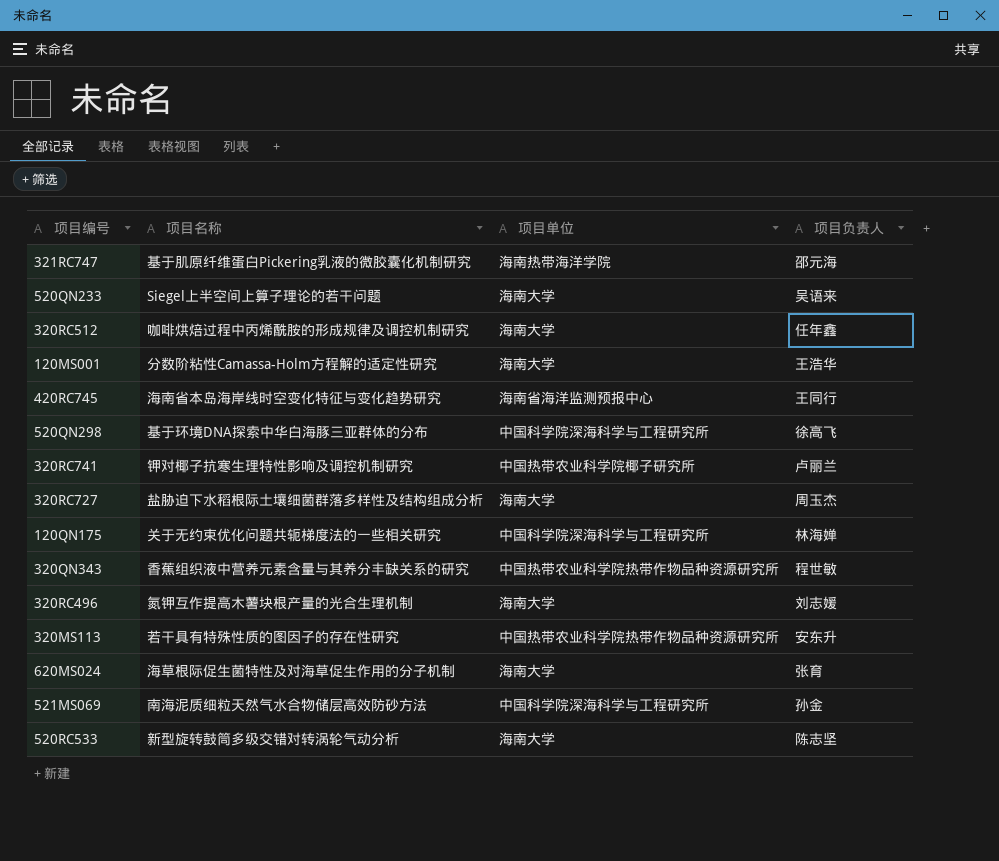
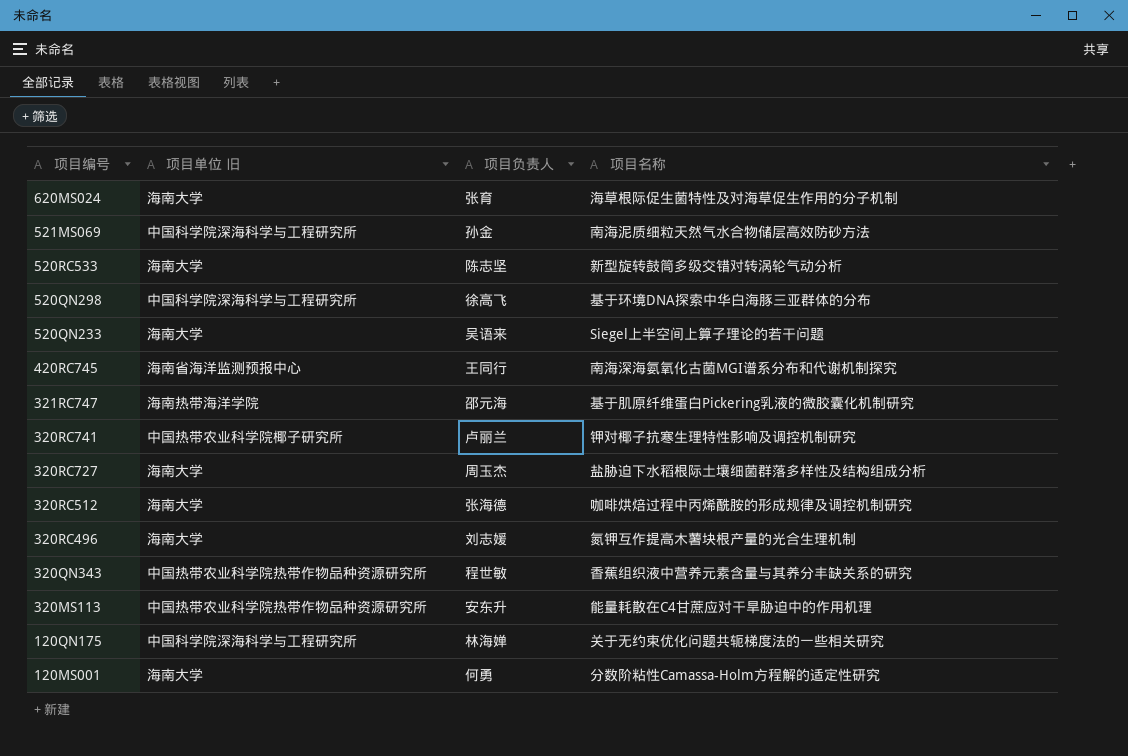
row order: none -> 项目编号 descending
column name: 项目单位 -> 项目单位 旧
column 项目名称 | position: 2 -> 4
420RC745 | 项目名称: 海南省本岛海岸线时空变化特征与变化趋势研究 -> 南海深海氨氧化古菌MGI谱系分布和代谢机制探究
320RC512 | 项目负责人: 任年鑫 -> 张海德
320MS113 | 项目名称: 若干具有特殊性质的图因子的存在性研究 -> 能量耗散在C4甘蔗应对干旱胁迫中的作用机理
120MS001 | 项目负责人: 王浩华 -> 何勇

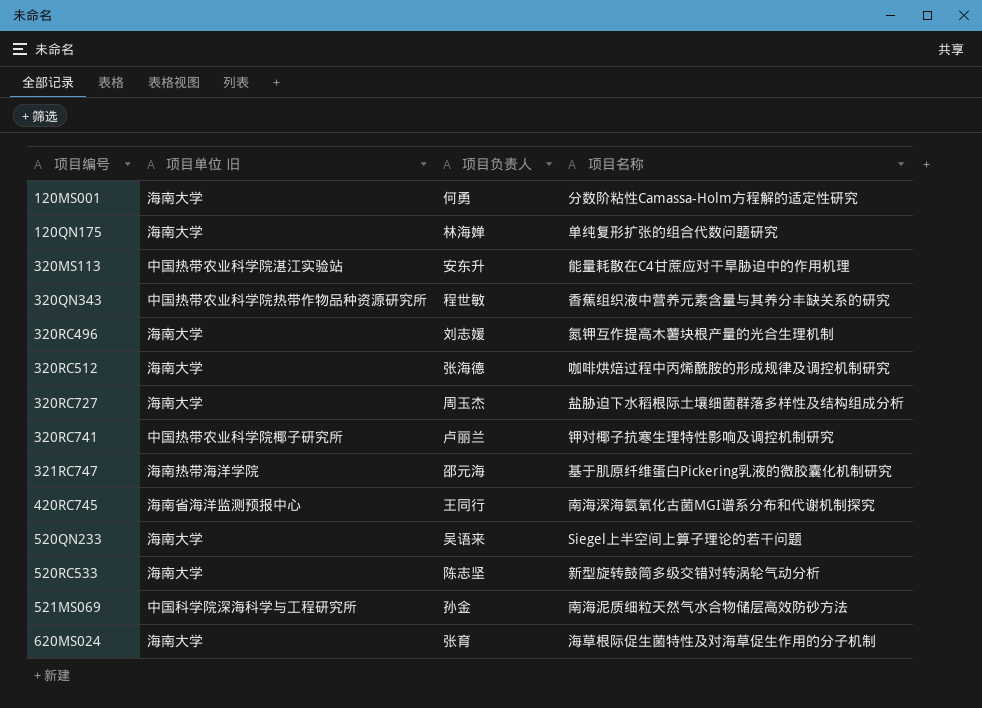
row order: 项目编号 descending -> 项目编号 ascending
row 520QN298: 中国科学院深海科学与工程研究所 | 徐高飞 | 基于环境DNA探索中华白海豚三亚群体的分布 -> none
120QN175 | 项目单位 旧: 中国科学院深海科学与工程研究所 -> 海南大学
120QN175 | 项目名称: 关于无约束优化问题共轭梯度法的一些相关研究 -> 单纯复形扩张的组合代数问题研究
320MS113 | 项目单位 旧: 中国热带农业科学院热带作物品种资源研究所 -> 中国热带农业科学院湛江实验站

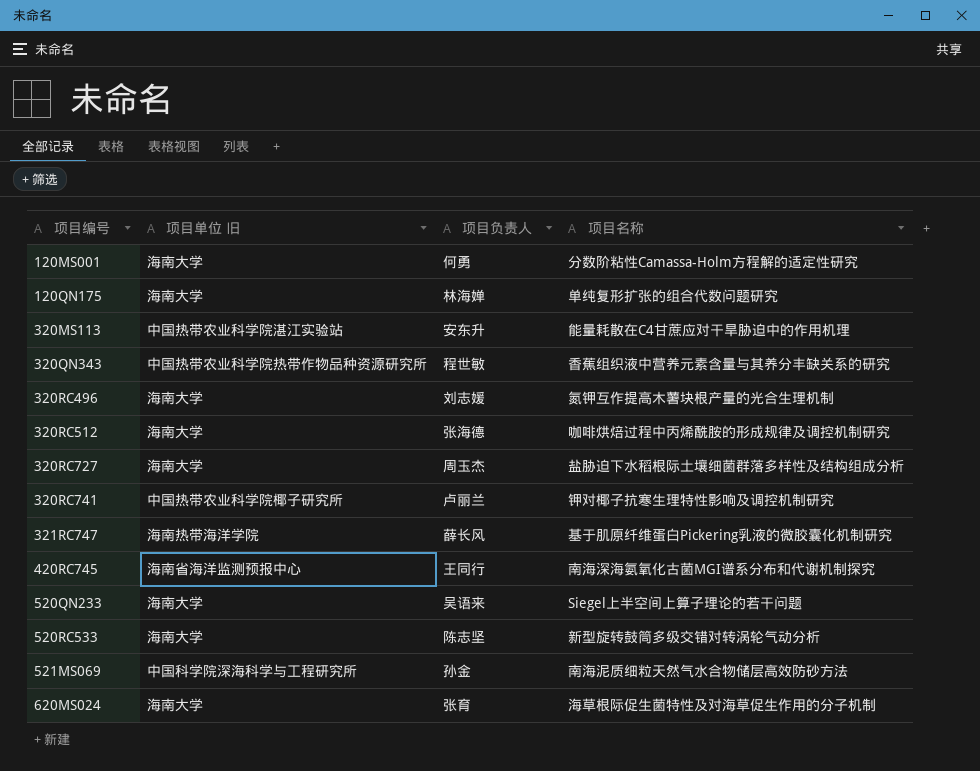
321RC747 | 项目负责人: 邵元海 -> 薛长风

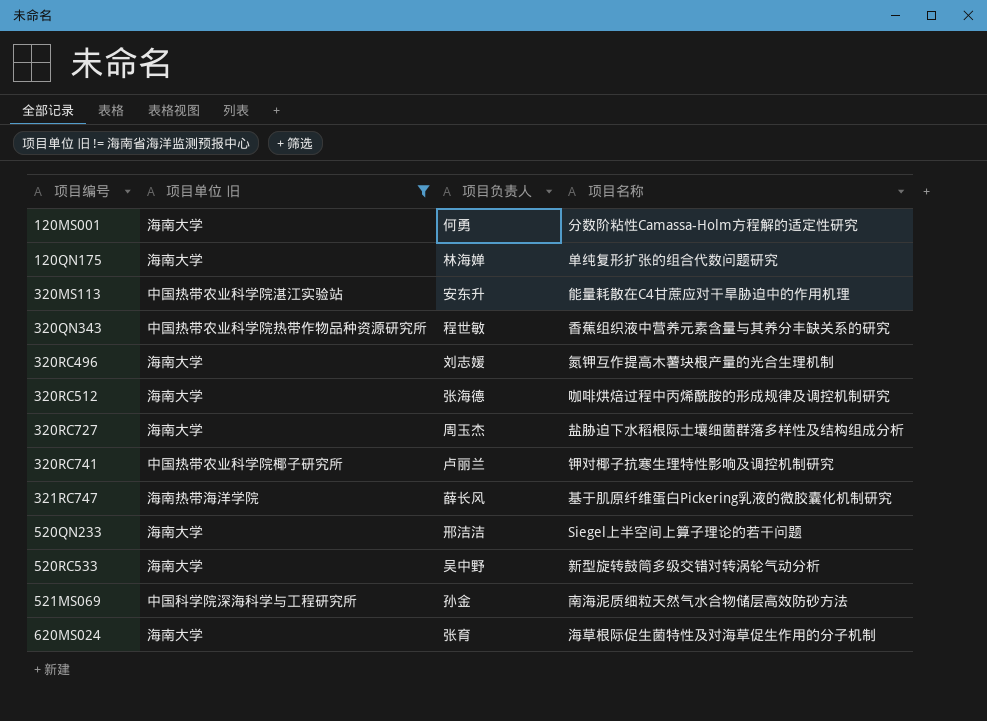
filter: none -> 项目单位 旧 != 海南省海洋监测预报中心
520QN233 | 项目负责人: 吴语来 -> 邢洁洁
520RC533 | 项目负责人: 陈志坚 -> 吴中野

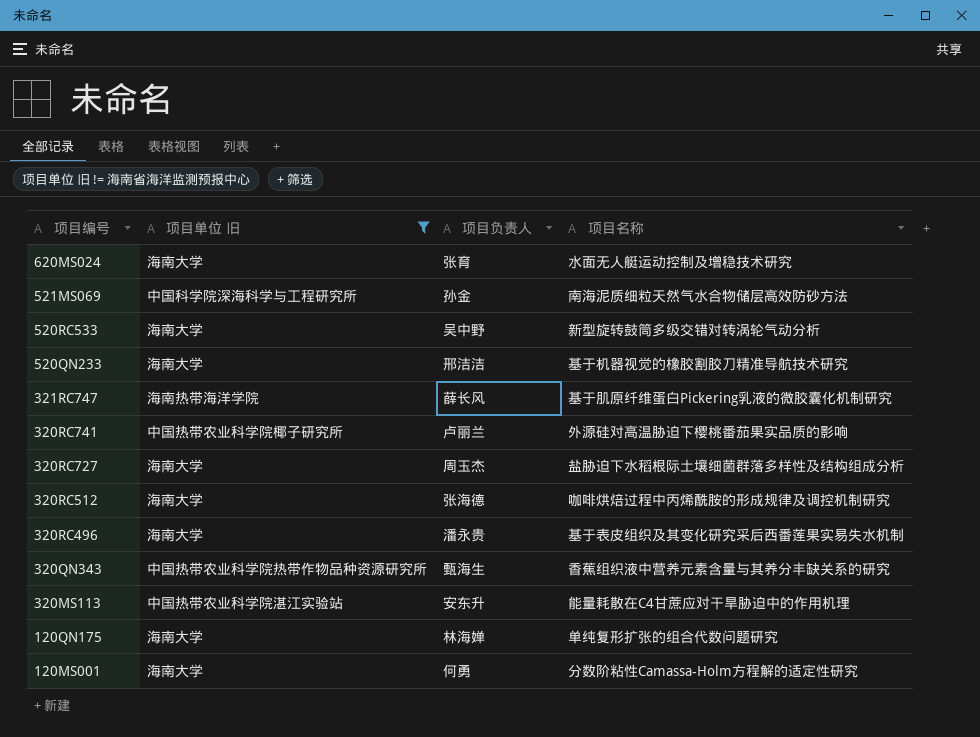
row order: 项目编号 ascending -> 项目编号 descending
620MS024 | 项目名称: 海草根际促生菌特性及对海草促生作用的分子机制 -> 水面无人艇运动控制及增稳技术研究
520QN233 | 项目名称: Siegel上半空间上算子理论的若干问题 -> 基于机器视觉的橡胶割胶刀精准导航技术研究
320RC741 | 项目名称: 钾对椰子抗寒生理特性影响及调控机制研究 -> 外源硅对高温胁迫下樱桃番茄果实品质的影响
320RC496 | 项目负责人: 刘志媛 -> 潘永贵
320RC496 | 项目名称: 氮钾互作提高木薯块根产量的光合生理机制 -> 基于表皮组织及其变化研究采后西番莲果实易失水机制
320QN343 | 项目负责人: 程世敏 -> 甄海生

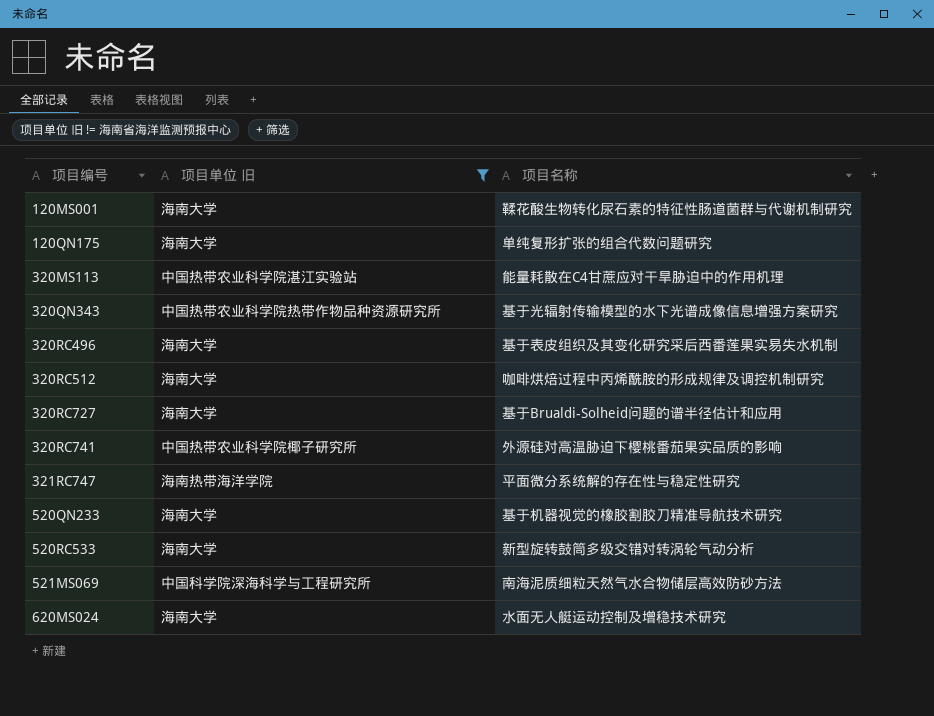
row order: 项目编号 descending -> 项目编号 ascending
column 项目负责人 | position: 3 -> none
120MS001 | 项目名称: 分数阶粘性Camassa-Holm方程解的适定性研究 -> 鞣花酸生物转化尿石素的特征性肠道菌群与代谢机制研究
320QN343 | 项目名称: 香蕉组织液中营养元素含量与其养分丰缺关系的研究 -> 基于光辐射传输模型的水下光谱成像信息增强方案研究
320RC727 | 项目名称: 盐胁迫下水稻根际土壤细菌群落多样性及结构组成分析 -> 基于Brualdi-Solheid问题的谱半径估计和应用
321RC747 | 项目名称: 基于肌原纤维蛋白Pickering乳液的微胶囊化机制研究 -> 平面微分系统解的存在性与稳定性研究

